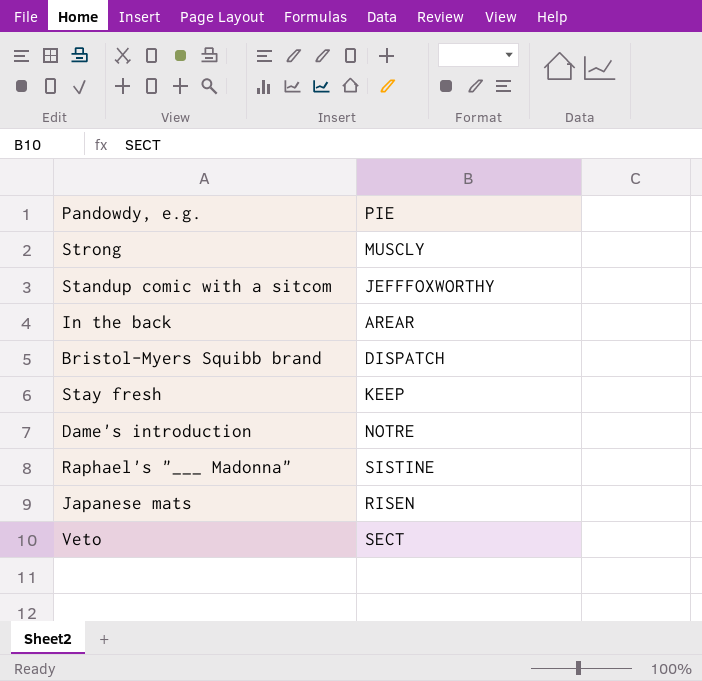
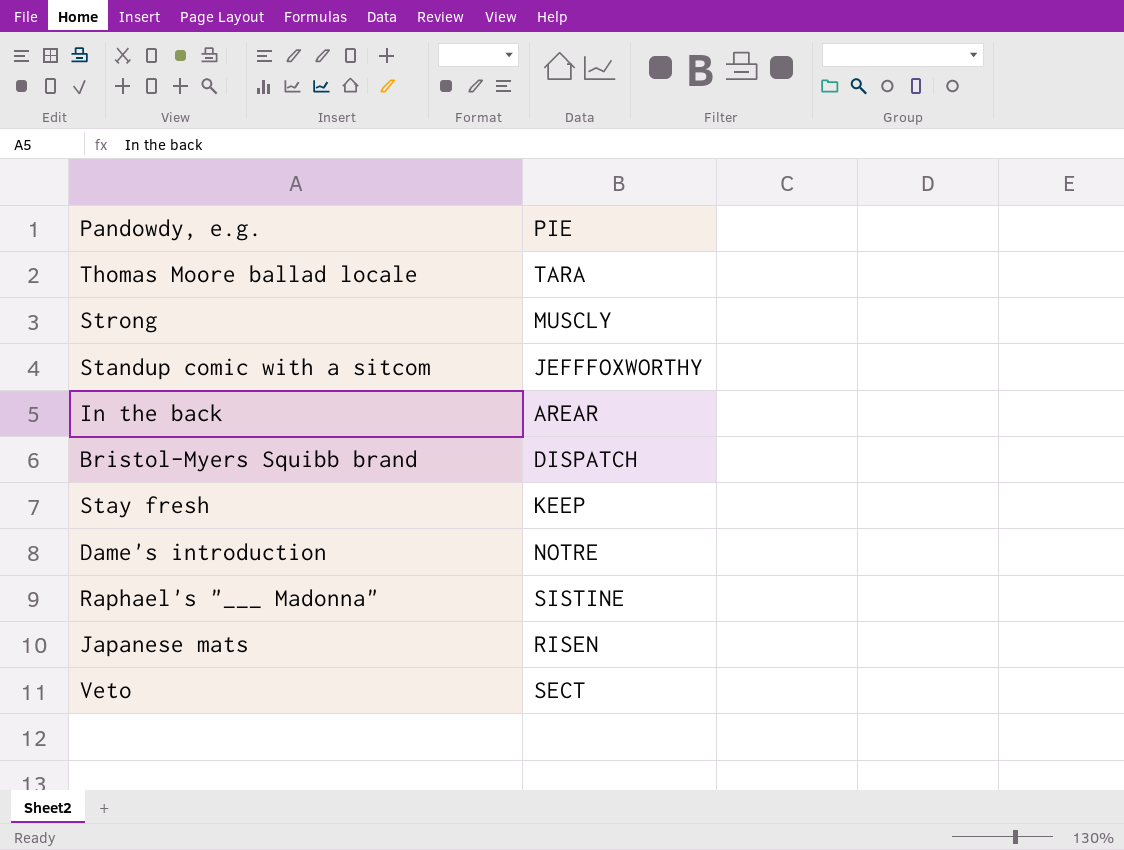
row Thomas Moore ballad locale: none -> TARA

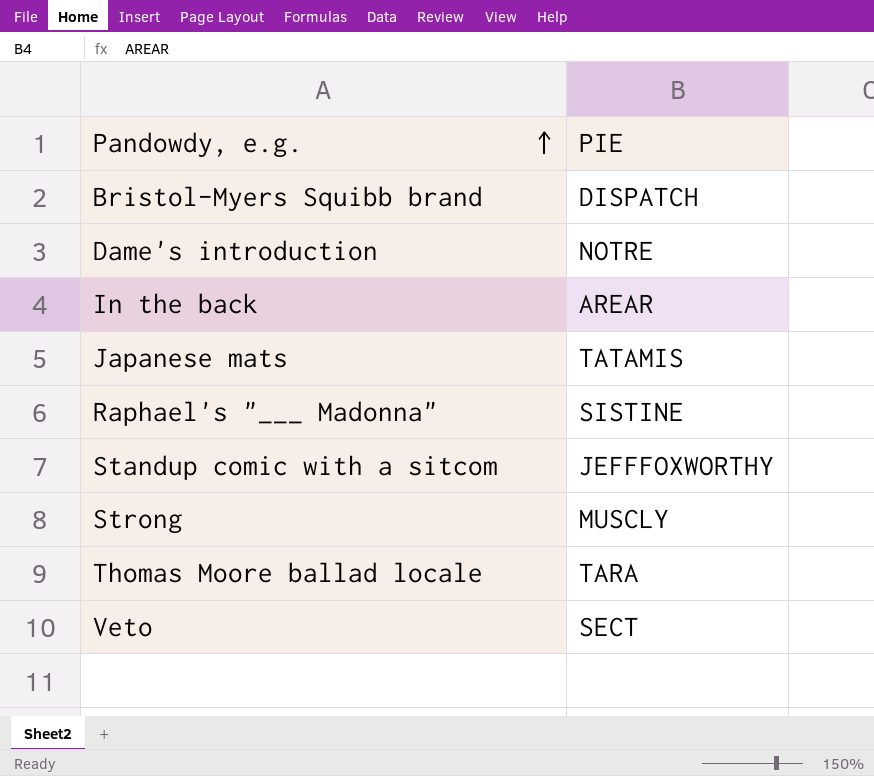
row order: none -> Pandowdy, e.g. ascending
row Stay fresh: KEEP -> none
Japanese mats | PIE: RISEN -> TATAMIS

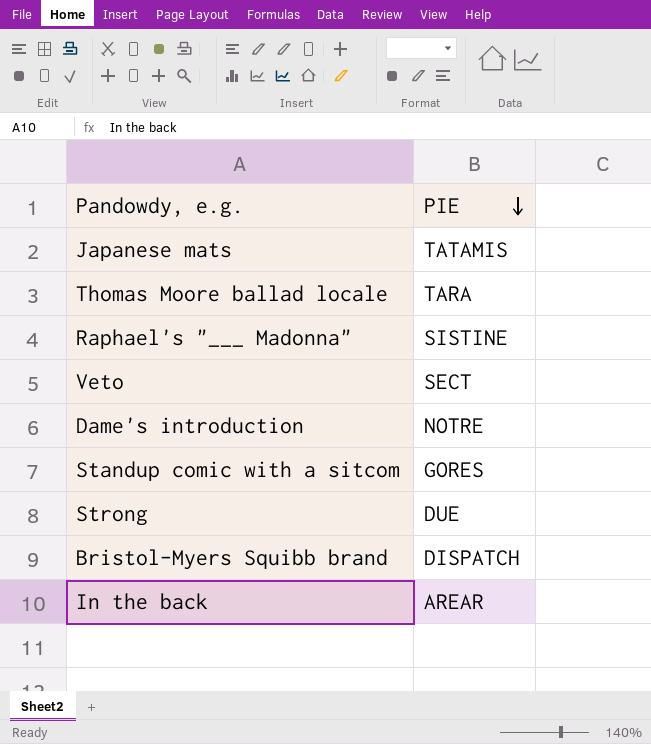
row order: Pandowdy, e.g. ascending -> PIE descending
Standup comic with a sitcom | PIE: JEFFFOXWORTHY -> GORES
Strong | PIE: MUSCLY -> DUE

